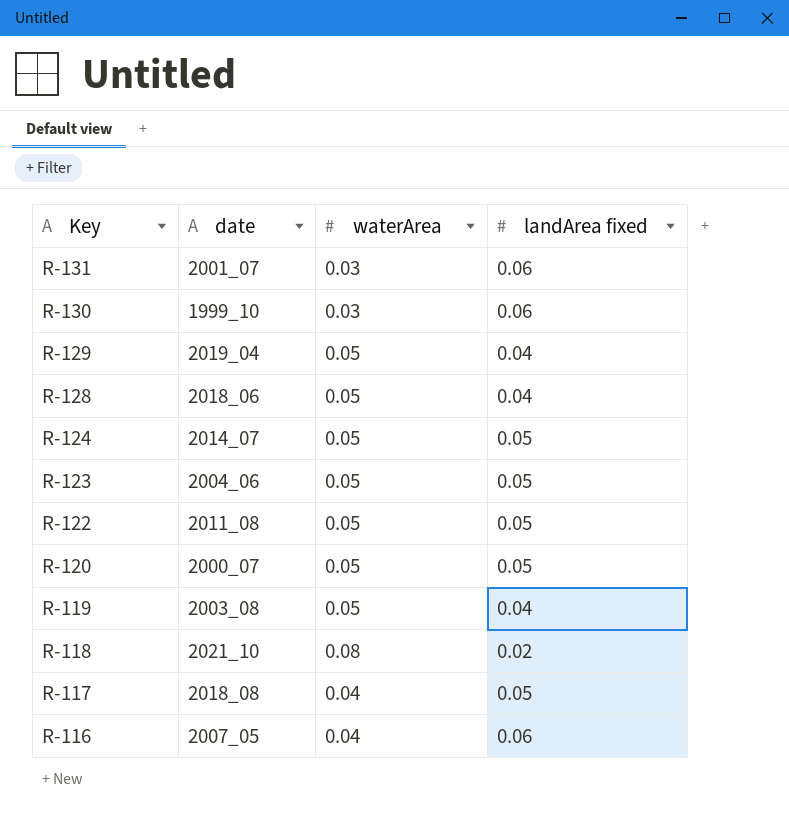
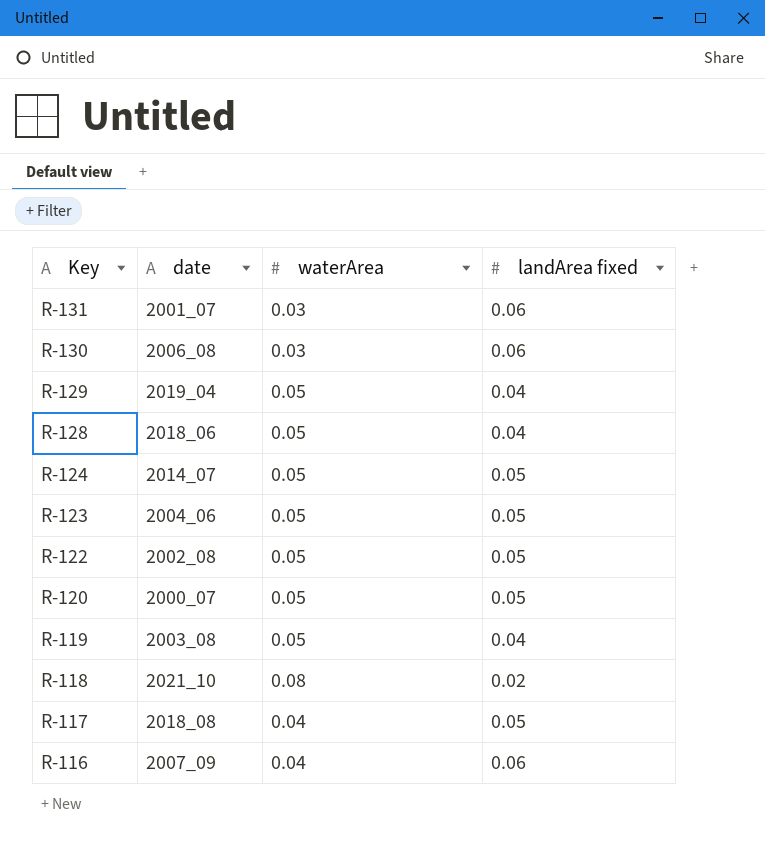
R-130 | date: 1999_10 -> 2006_08
R-122 | date: 2011_08 -> 2002_08
R-116 | date: 2007_05 -> 2007_09

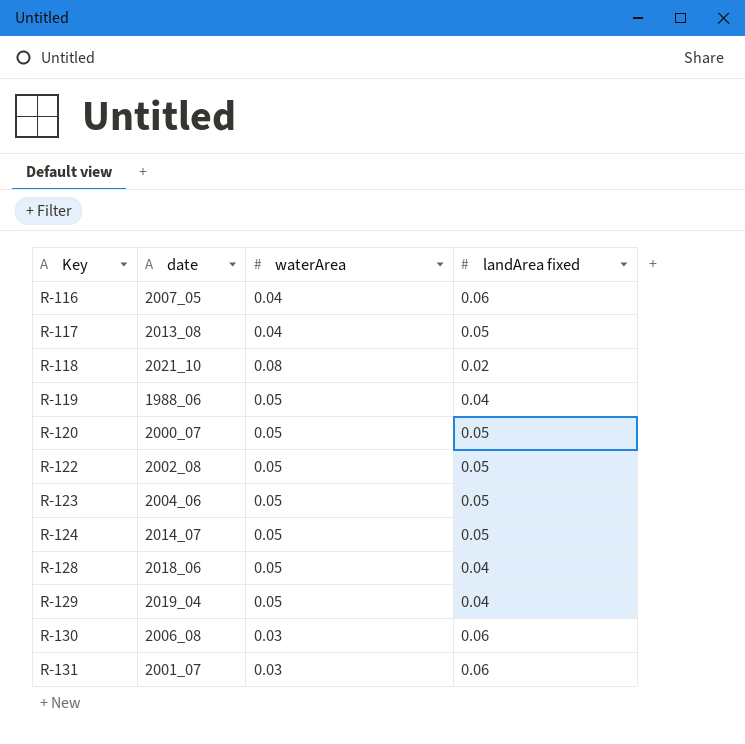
row order: Key descending -> Key ascending
R-116 | date: 2007_09 -> 2007_05
R-117 | date: 2018_08 -> 2013_08
R-119 | date: 2003_08 -> 1988_06

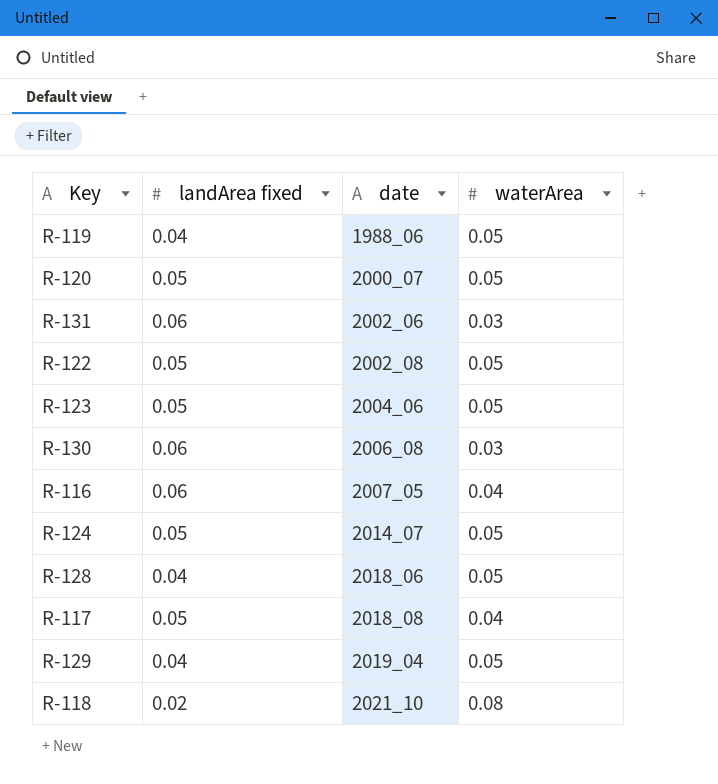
row order: Key ascending -> date ascending
column landArea fixed | position: 4 -> 2
R-131 | date: 2001_07 -> 2002_06
R-117 | date: 2013_08 -> 2018_08

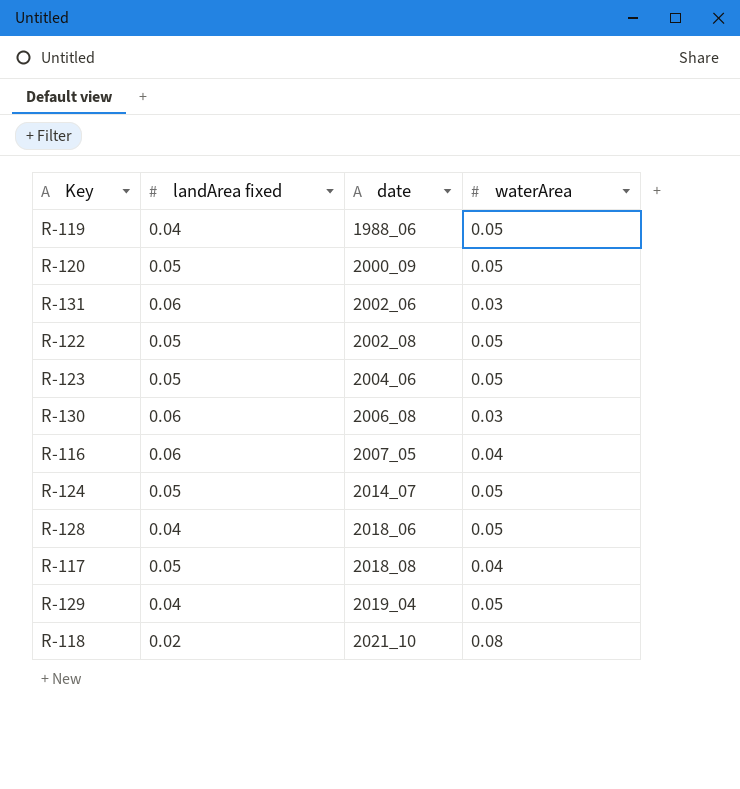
R-120 | date: 2000_07 -> 2000_09

